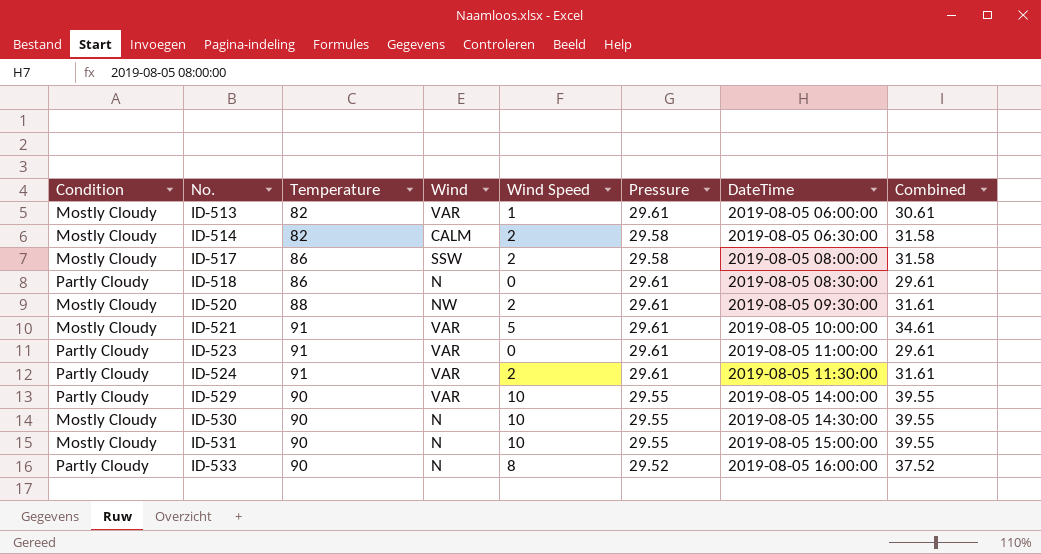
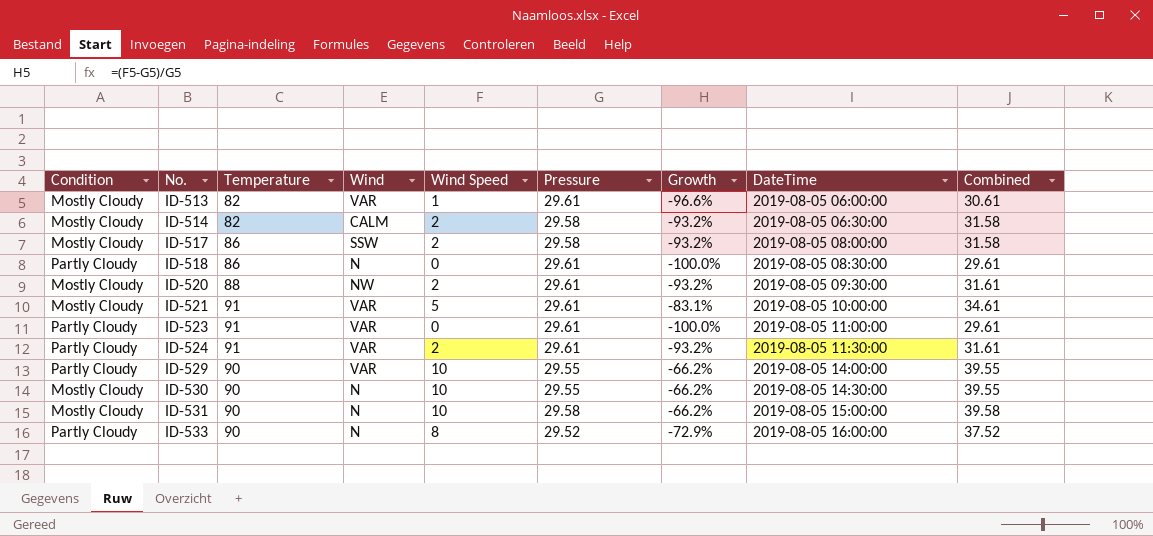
column Growth | formula: none -> ([Wind Speed] - [Pressure]) / [Pressure]
ID-531 | Pressure: 29.55 -> 29.58
ID-531 | Combined: 39.55 -> 39.58

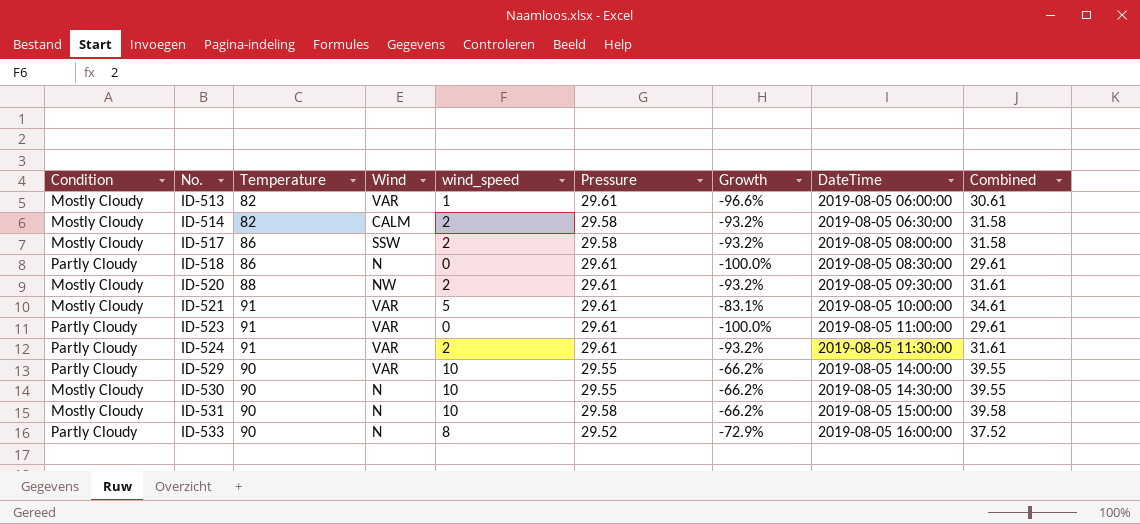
column name: Wind Speed -> wind_speed

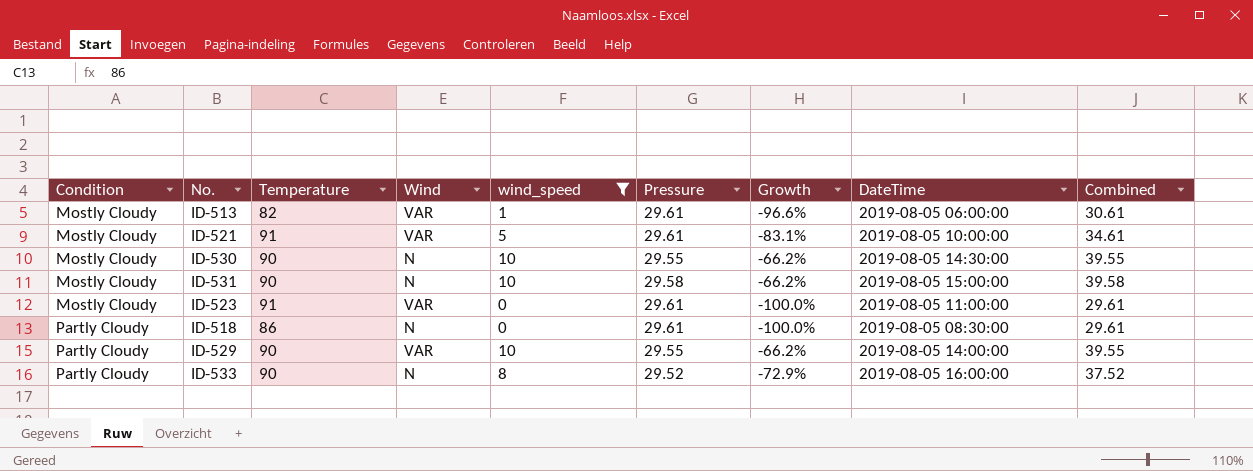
filter: none -> wind_speed != 2
row order: No. ascending -> Condition ascending
ID-523 | Condition: Partly Cloudy -> Mostly Cloudy

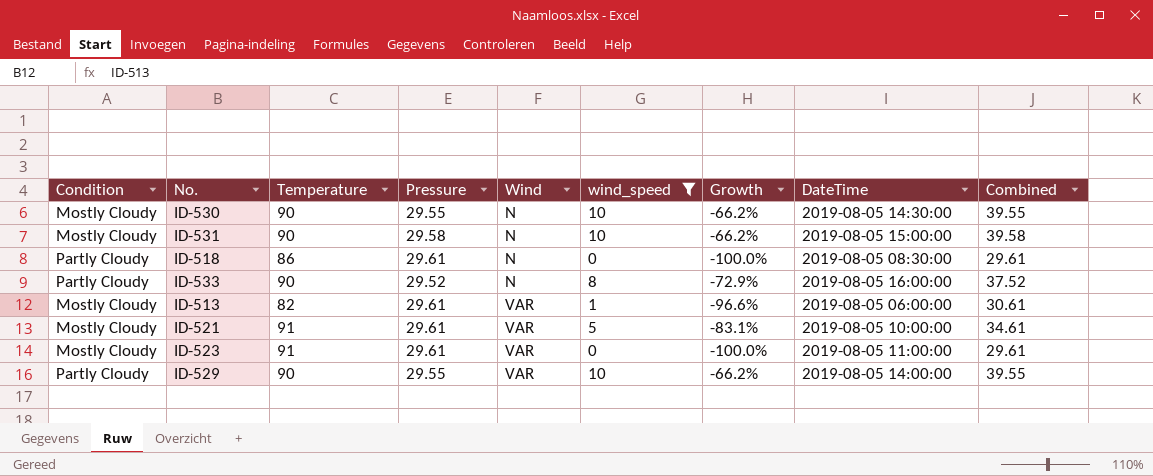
row order: Condition ascending -> Wind ascending
column Pressure | position: 6 -> 4

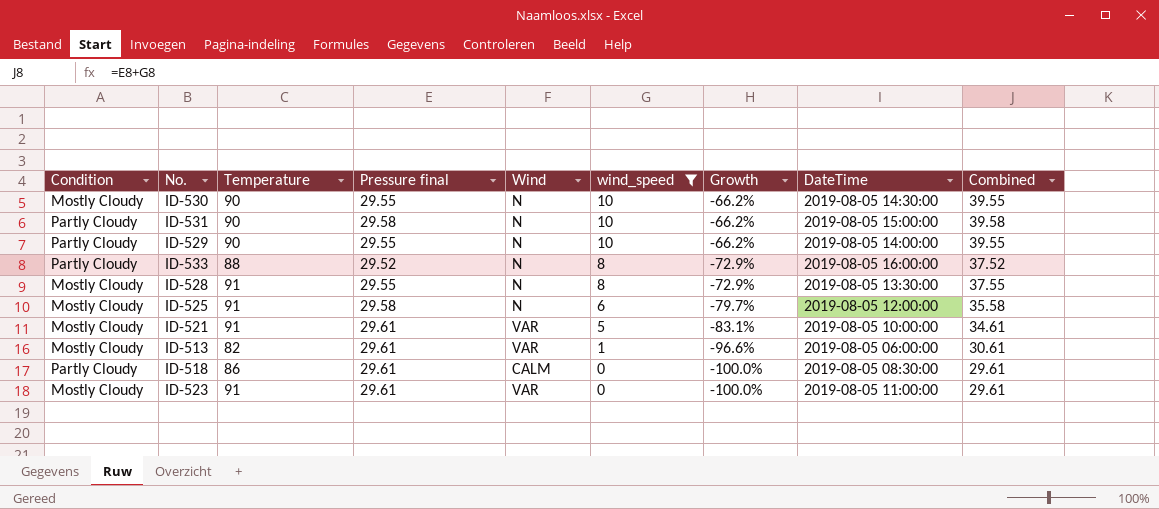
row order: Wind ascending -> wind_speed descending
column name: Pressure -> Pressure final
ID-531 | Condition: Mostly Cloudy -> Partly Cloudy
ID-529 | Wind: VAR -> N
ID-533 | Temperature: 90 -> 88
row ID-528: none -> Mostly Cloudy | 91 | 29.55 | N | 8 | -72.9% | 2019-08-05 13:30:00 | 37.55
row ID-525: none -> Mostly Cloudy | 91 | 29.58 | N | 6 | -79.7% | 2019-08-05 12:00:00 | 35.58
ID-518 | Wind: N -> CALM

